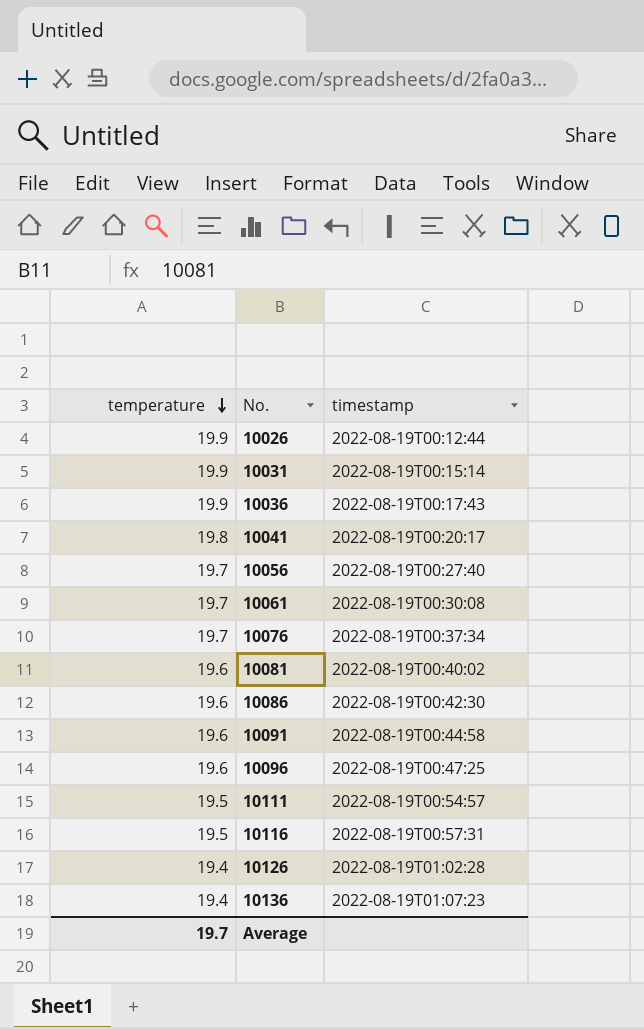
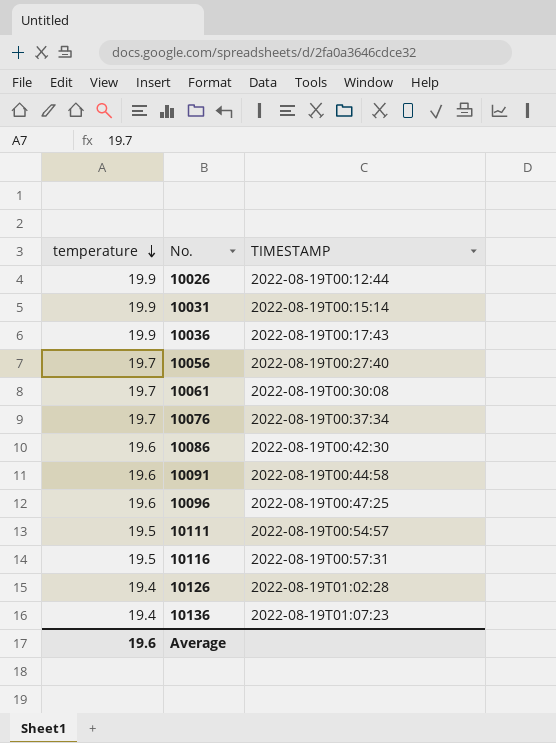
column name: timestamp -> TIMESTAMP
row 10041: 19.8 | 2022-08-19T00:20:17 -> none
row 10081: 19.6 | 2022-08-19T00:40:02 -> none
Average | temperature: 19.7 -> 19.6

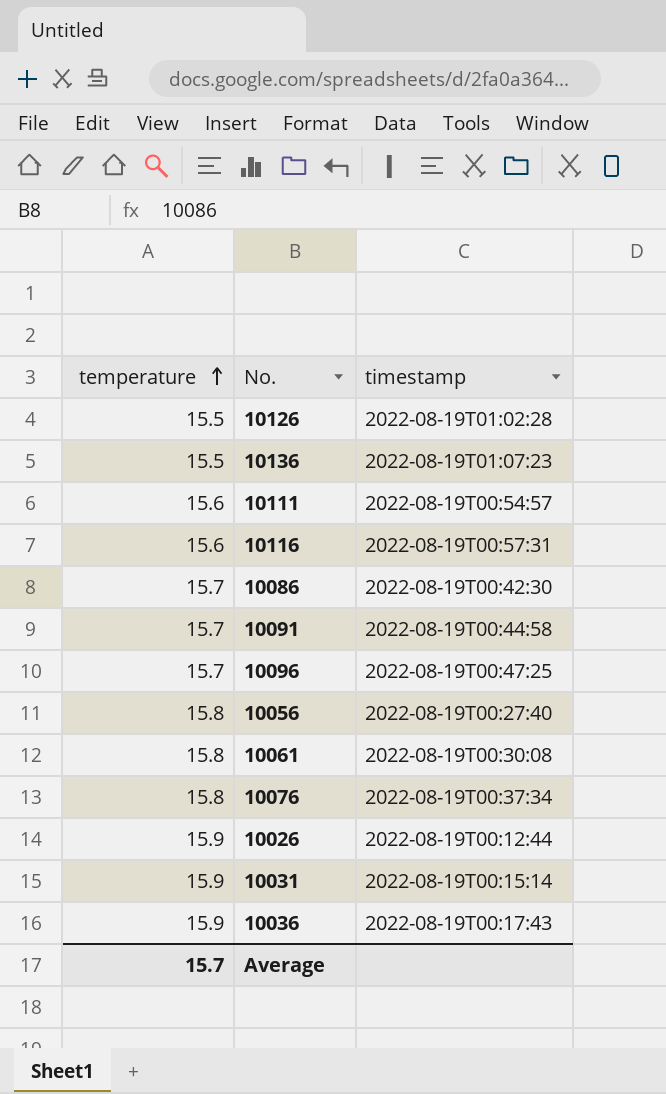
row order: temperature descending -> temperature ascending
column name: TIMESTAMP -> timestamp
10126 | temperature: 19.4 -> 15.5
10136 | temperature: 19.4 -> 15.5
10111 | temperature: 19.5 -> 15.6
10116 | temperature: 19.5 -> 15.6
10086 | temperature: 19.6 -> 15.7
10091 | temperature: 19.6 -> 15.7
10096 | temperature: 19.6 -> 15.7
10056 | temperature: 19.7 -> 15.8
10061 | temperature: 19.7 -> 15.8
10076 | temperature: 19.7 -> 15.8
10026 | temperature: 19.9 -> 15.9
10031 | temperature: 19.9 -> 15.9
10036 | temperature: 19.9 -> 15.9
Average | temperature: 19.6 -> 15.7

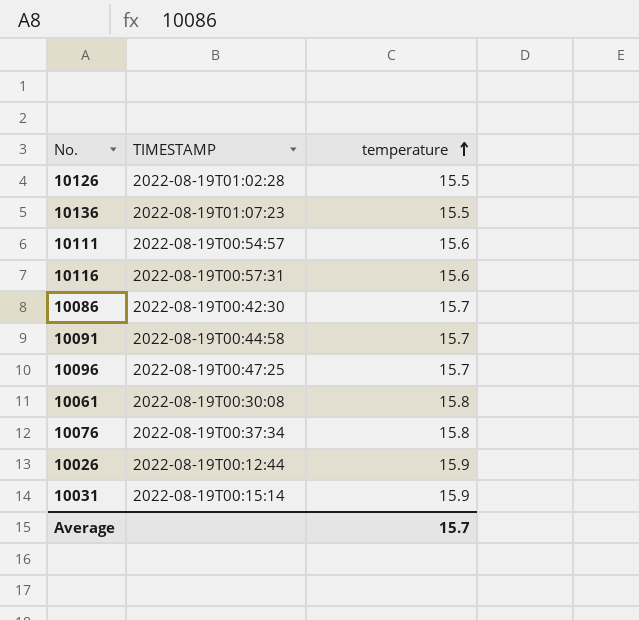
column name: timestamp -> TIMESTAMP
column temperature | position: 1 -> 3
row 10056: 15.8 | 2022-08-19T00:27:40 -> none
row 10036: 15.9 | 2022-08-19T00:17:43 -> none

